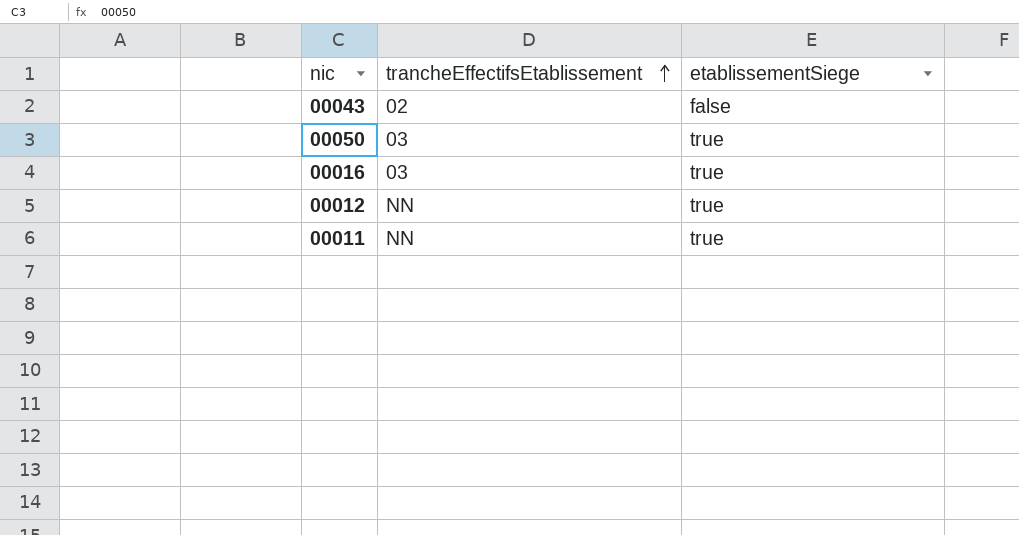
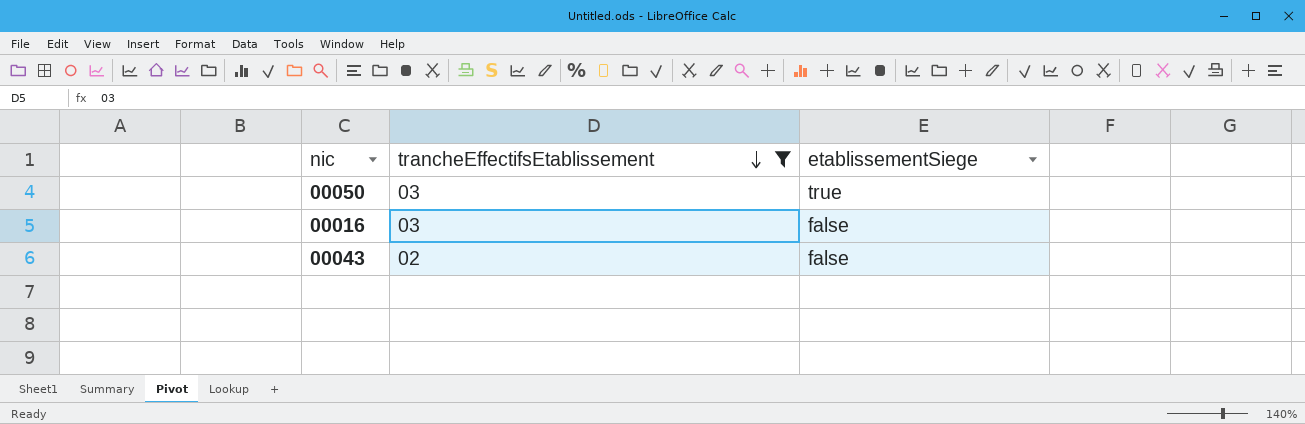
filter: none -> trancheEffectifsEtablissement != NN
row order: trancheEffectifsEtablissement ascending -> trancheEffectifsEtablissement descending
00016 | etablissementSiege: true -> false

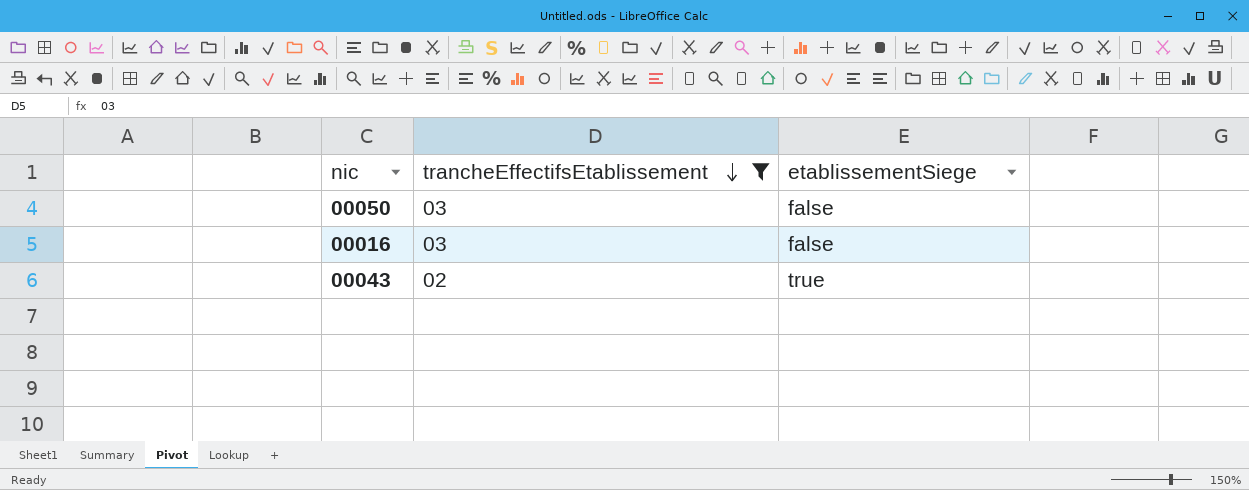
00050 | etablissementSiege: true -> false
00043 | etablissementSiege: false -> true

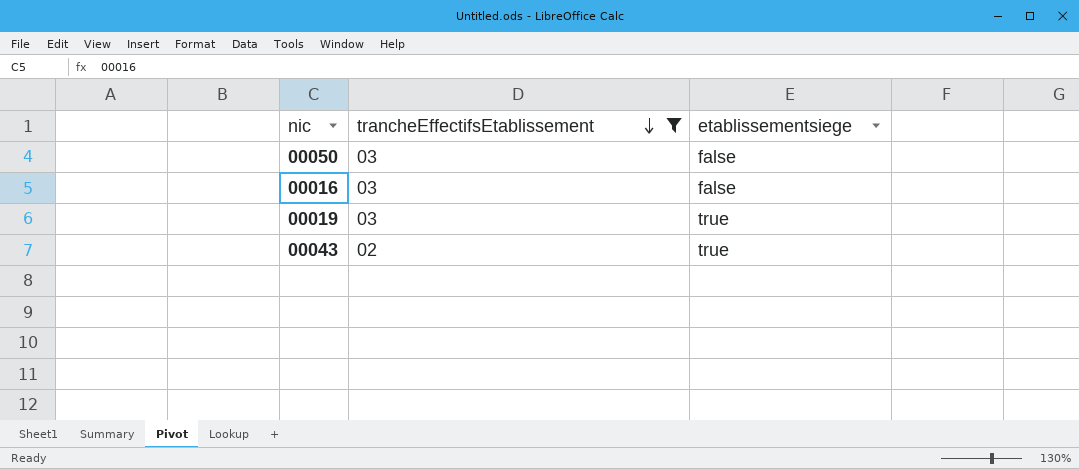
column name: etablissementSiege -> etablissementsiege
row 00019: none -> 03 | true

